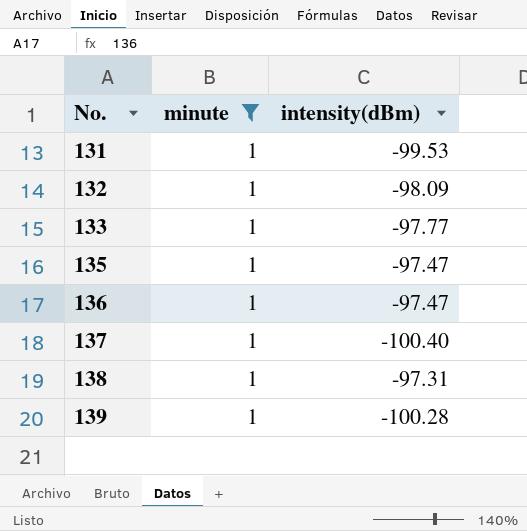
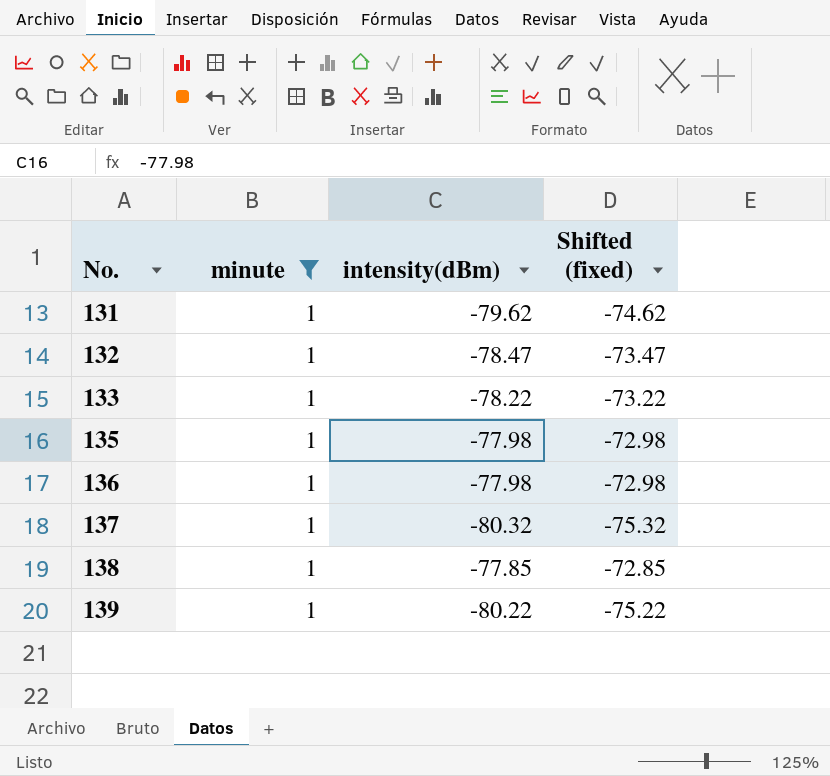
column Shifted (fixed) | formula: none -> [intensity(dBm)] + 5
131 | intensity(dBm): -99.53 -> -79.62
132 | intensity(dBm): -98.09 -> -78.47
133 | intensity(dBm): -97.77 -> -78.22
135 | intensity(dBm): -97.47 -> -77.98
136 | intensity(dBm): -97.47 -> -77.98
137 | intensity(dBm): -100.40 -> -80.32
138 | intensity(dBm): -97.31 -> -77.85
139 | intensity(dBm): -100.28 -> -80.22

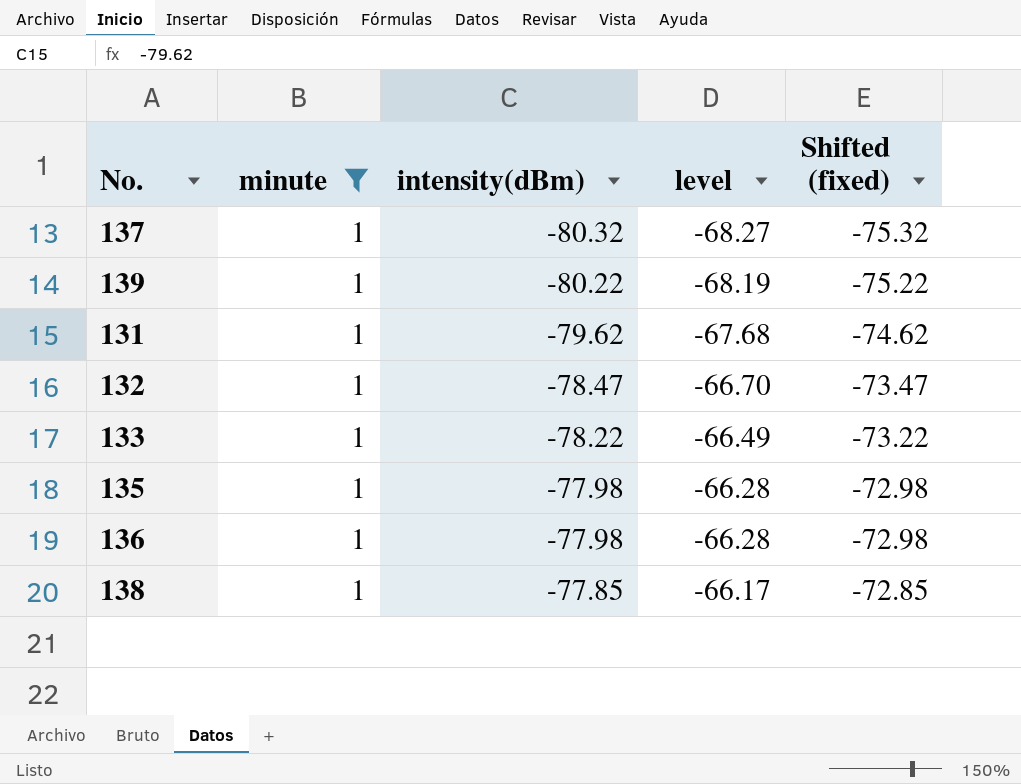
row order: No. ascending -> intensity(dBm) ascending
column level | formula: none -> [intensity(dBm)] * 0.85

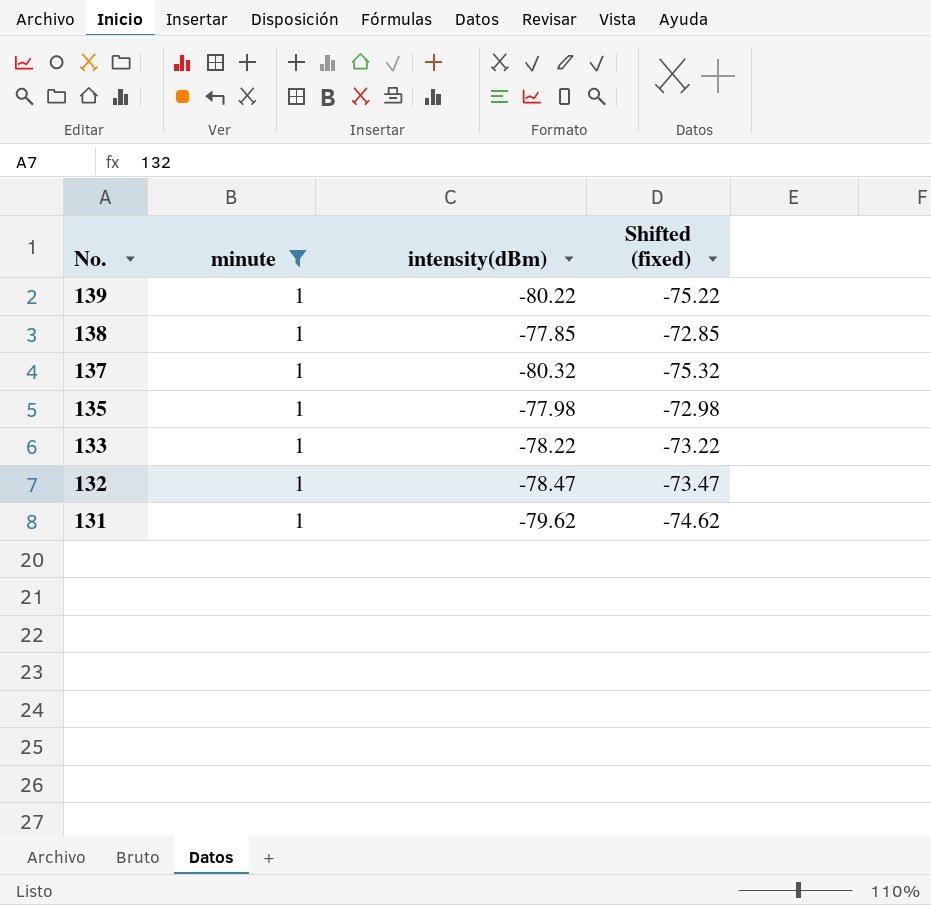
row order: intensity(dBm) ascending -> No. descending
column level | formula: [intensity(dBm)] * 0.85 -> none
row 136: 1 | -77.98 | -66.28 | -72.98 -> none

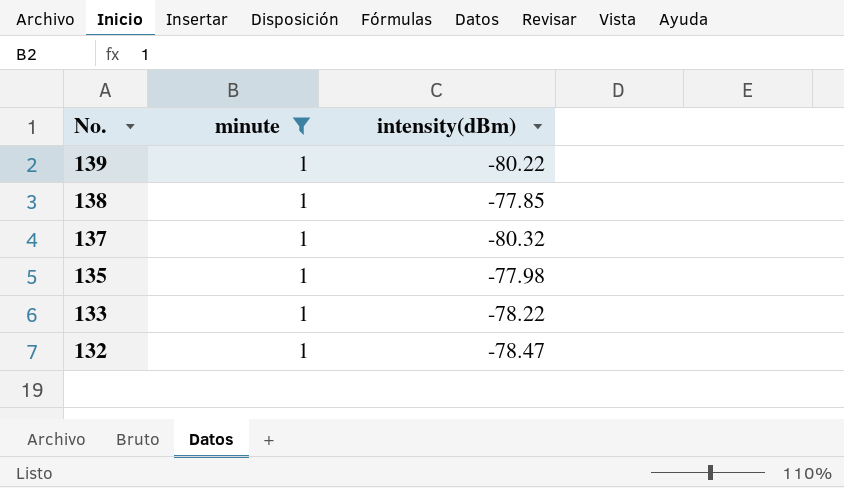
column Shifted (fixed) | formula: [intensity(dBm)] + 5 -> none
row 131: 1 | -79.62 | -74.62 -> none

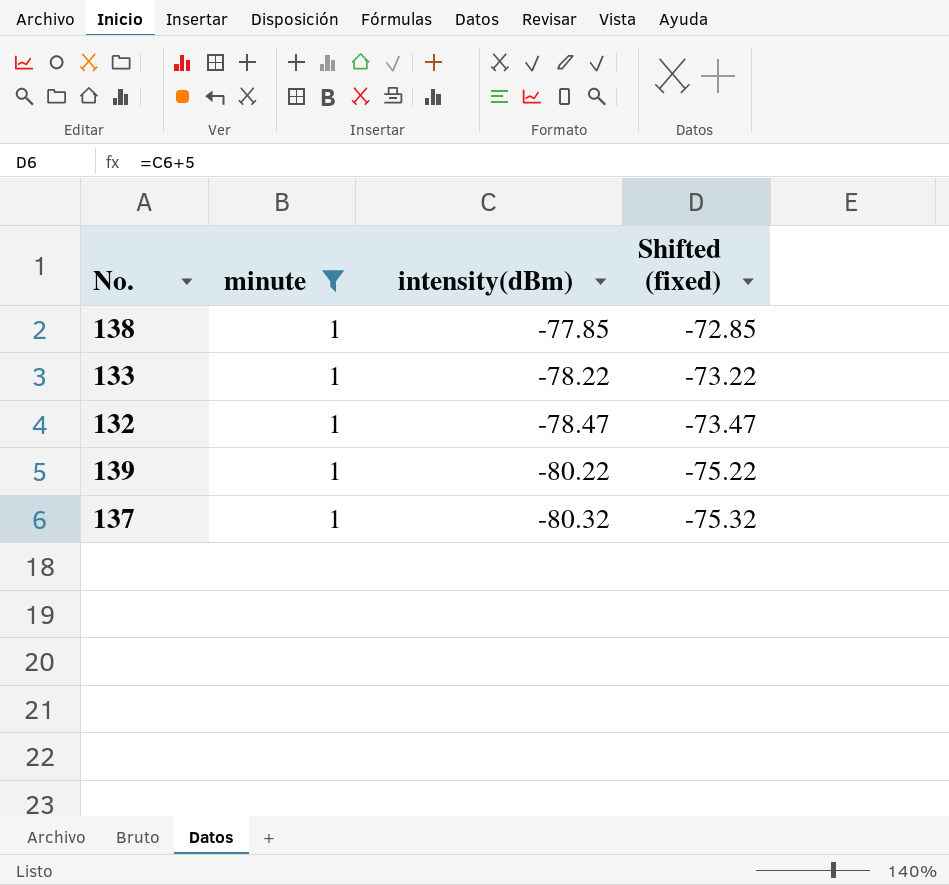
row order: No. descending -> intensity(dBm) descending
column Shifted (fixed) | formula: none -> [intensity(dBm)] + 5
row 135: 1 | -77.98 -> none

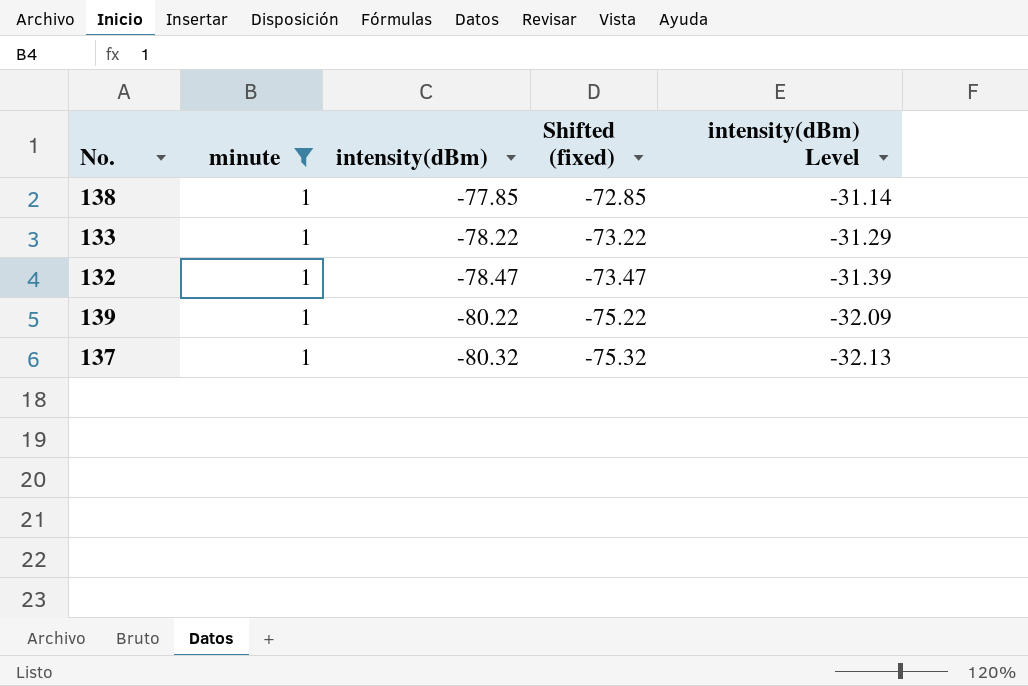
column intensity(dBm) Level | formula: none -> [intensity(dBm)] * 0.4

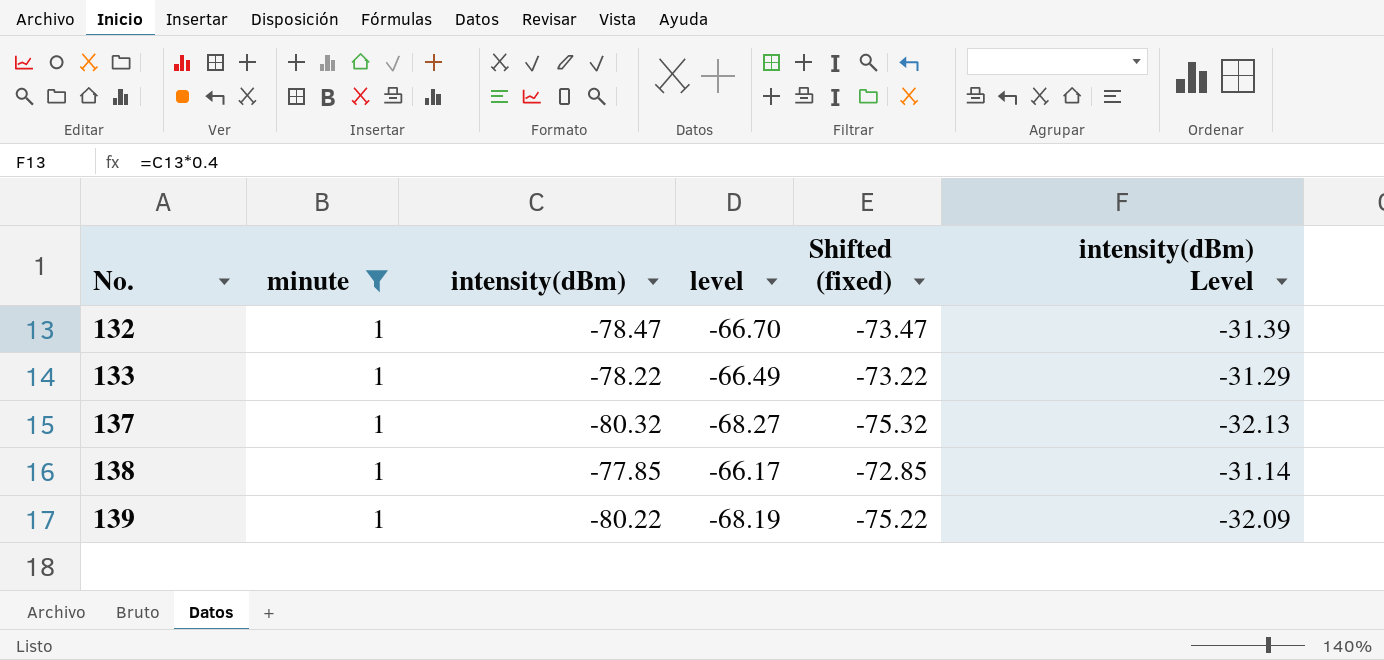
row order: intensity(dBm) descending -> No. ascending
column level | formula: none -> [intensity(dBm)] * 0.85

